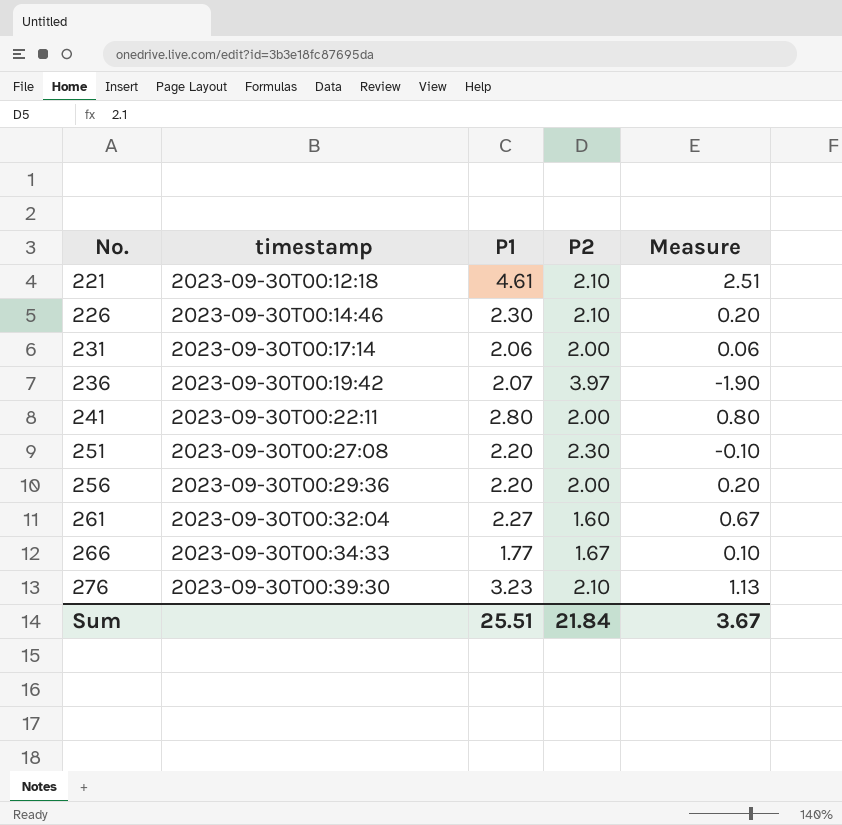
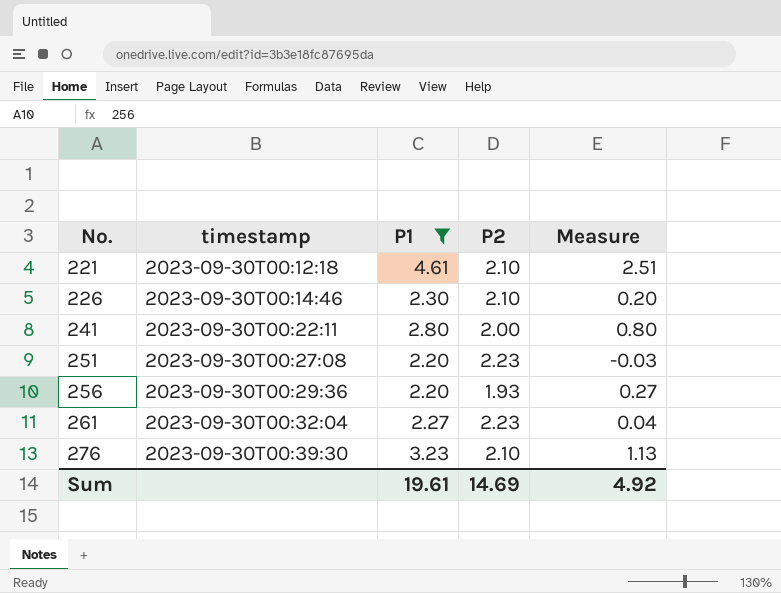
filter: none -> P1 >= 2.20
251 | P2: 2.30 -> 2.23
251 | Measure: -0.10 -> -0.03
256 | P2: 2.00 -> 1.93
256 | Measure: 0.20 -> 0.27
261 | P2: 1.60 -> 2.23
261 | Measure: 0.67 -> 0.04
Sum | P1: 25.51 -> 19.61
Sum | P2: 21.84 -> 14.69
Sum | Measure: 3.67 -> 4.92

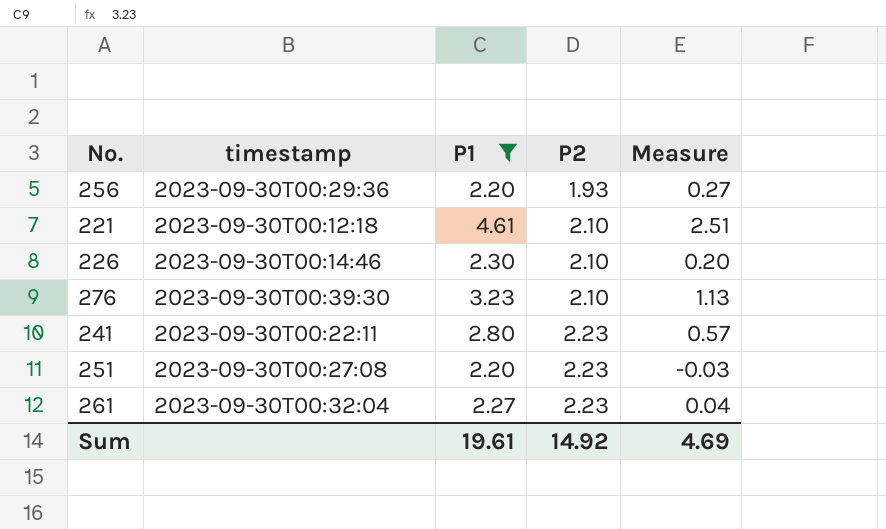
row order: No. ascending -> P2 ascending
241 | P2: 2.00 -> 2.23
241 | Measure: 0.80 -> 0.57
Sum | P2: 14.69 -> 14.92
Sum | Measure: 4.92 -> 4.69

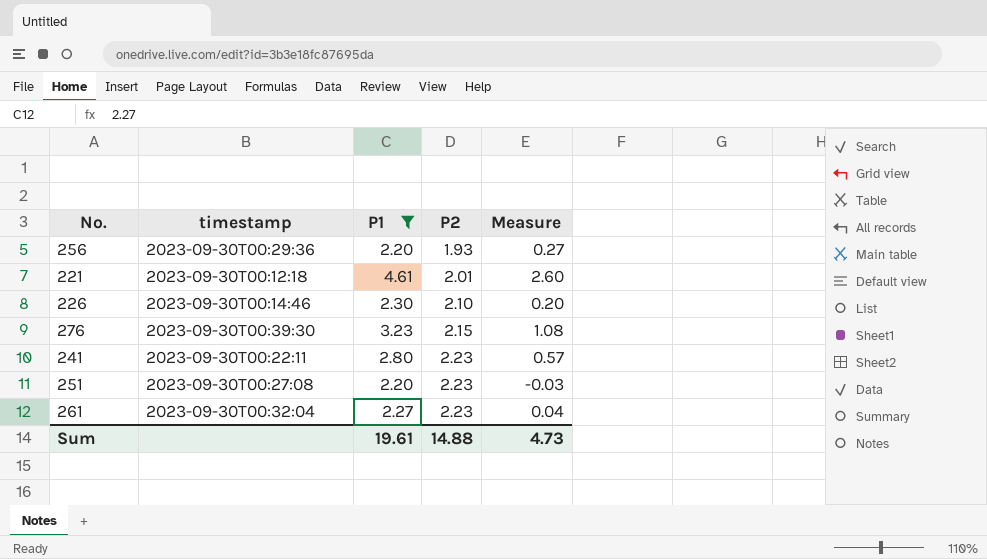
221 | P2: 2.10 -> 2.01
221 | Measure: 2.51 -> 2.60
276 | P2: 2.10 -> 2.15
276 | Measure: 1.13 -> 1.08
Sum | P2: 14.92 -> 14.88
Sum | Measure: 4.69 -> 4.73

